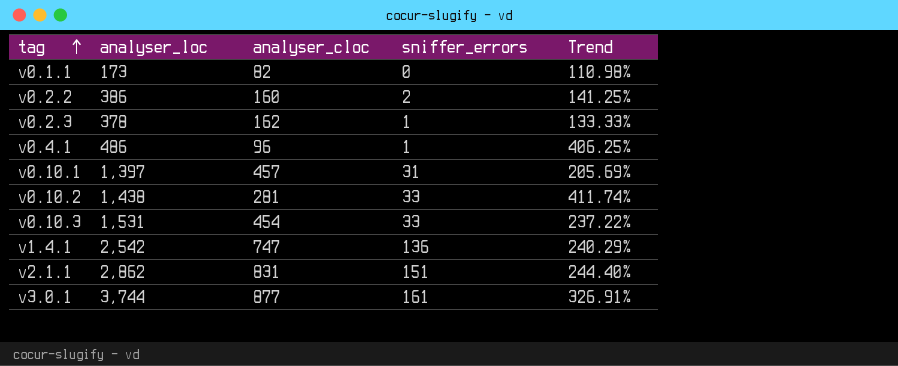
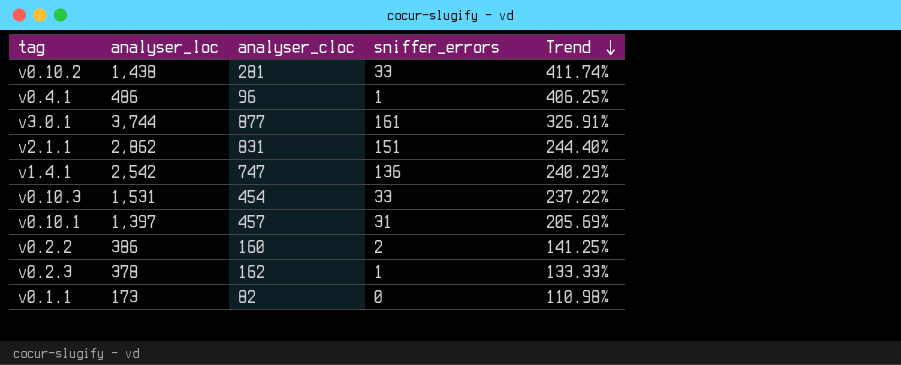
row order: tag ascending -> Trend descending

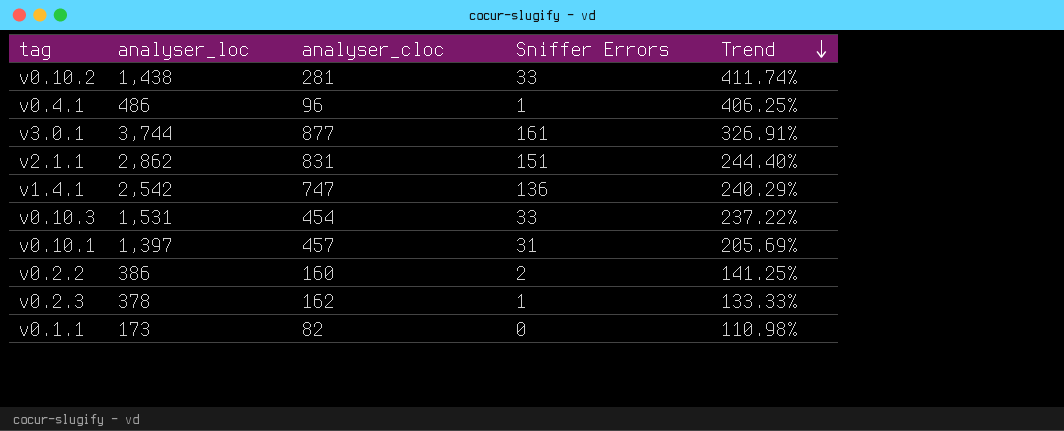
column name: sniffer_errors -> Sniffer Errors

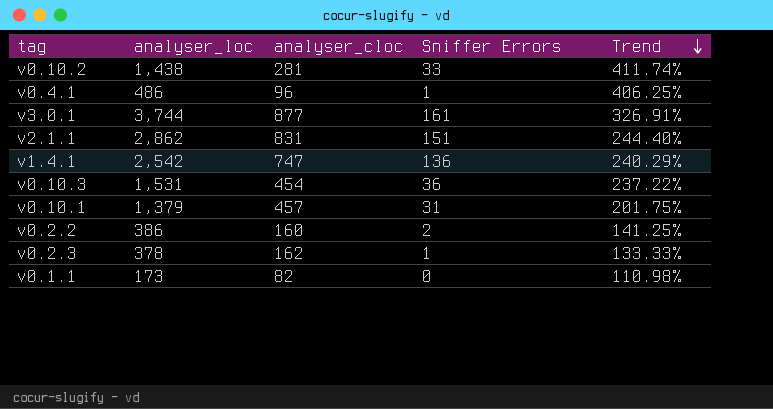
v0.10.3 | Sniffer Errors: 33 -> 36
v0.10.1 | analyser_loc: 1,397 -> 1,379
v0.10.1 | Trend: 205.69% -> 201.75%

